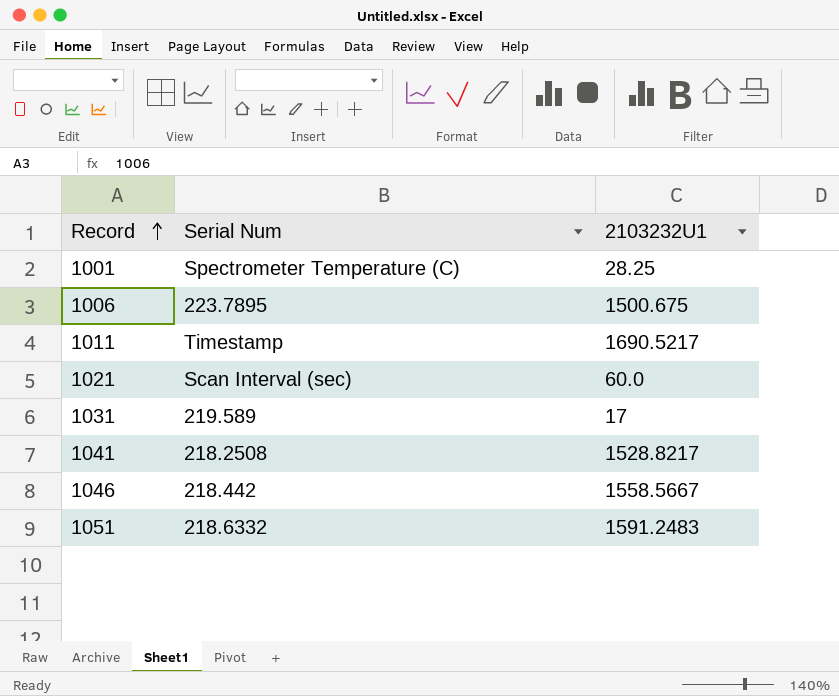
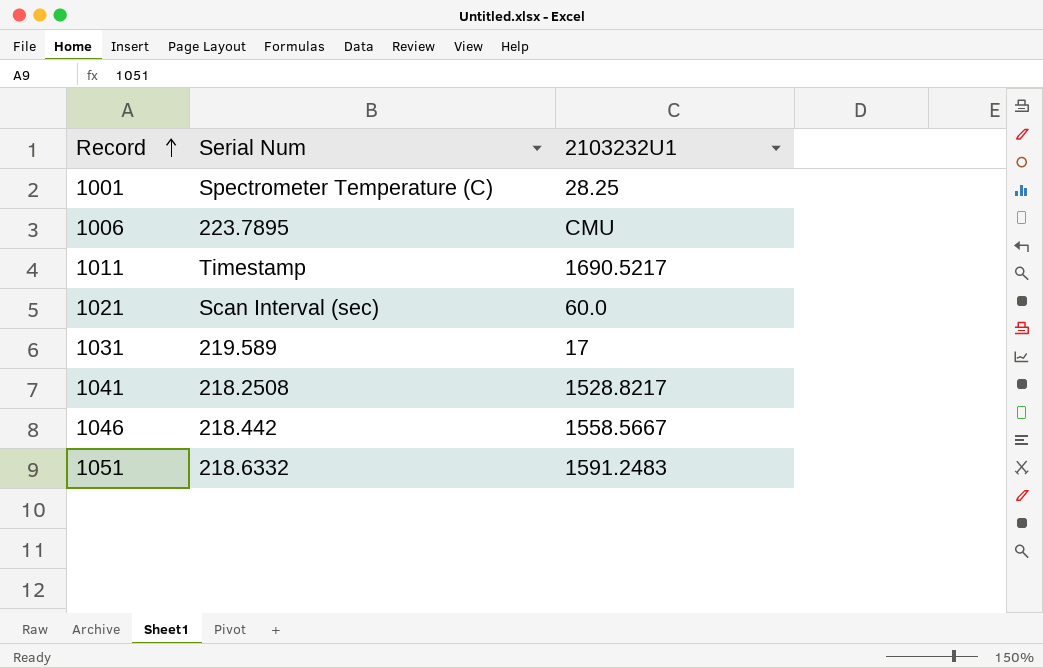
1006 | 2103232U1: 1500.675 -> CMU

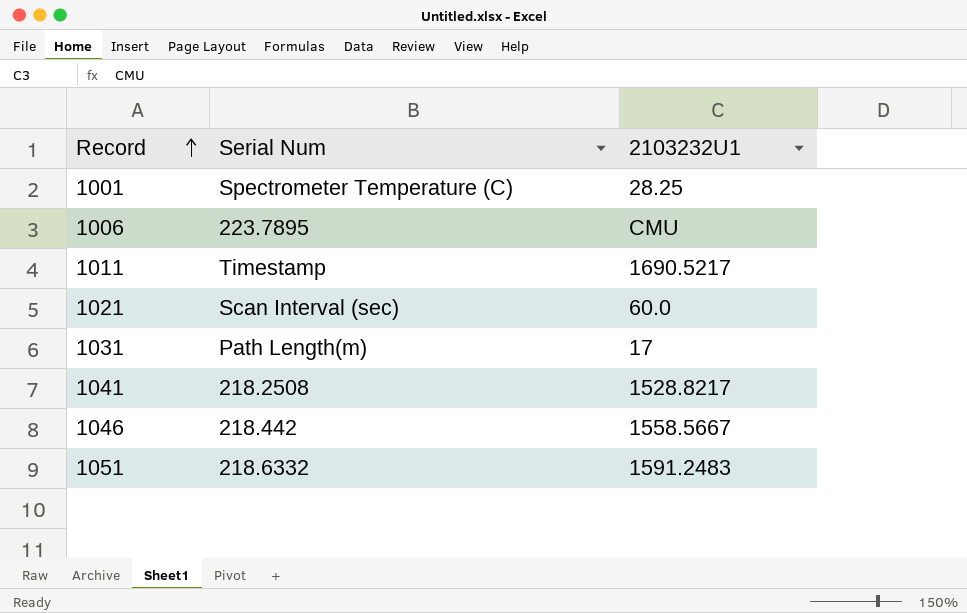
1031 | Serial Num: 219.589 -> Path Length(m)

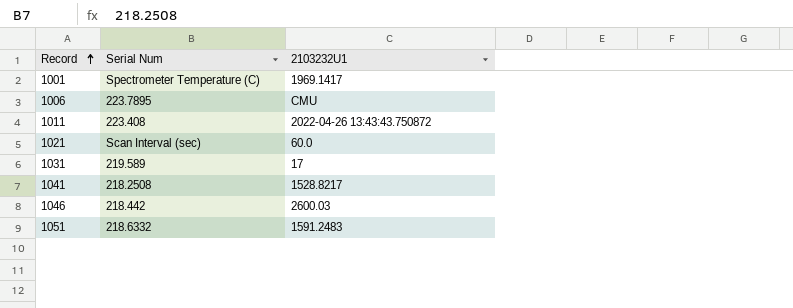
1001 | 2103232U1: 28.25 -> 1969.1417
1011 | Serial Num: Timestamp -> 223.408
1011 | 2103232U1: 1690.5217 -> 2022-04-26 13:43:43.750872
1031 | Serial Num: Path Length(m) -> 219.589
1046 | 2103232U1: 1558.5667 -> 2600.03

